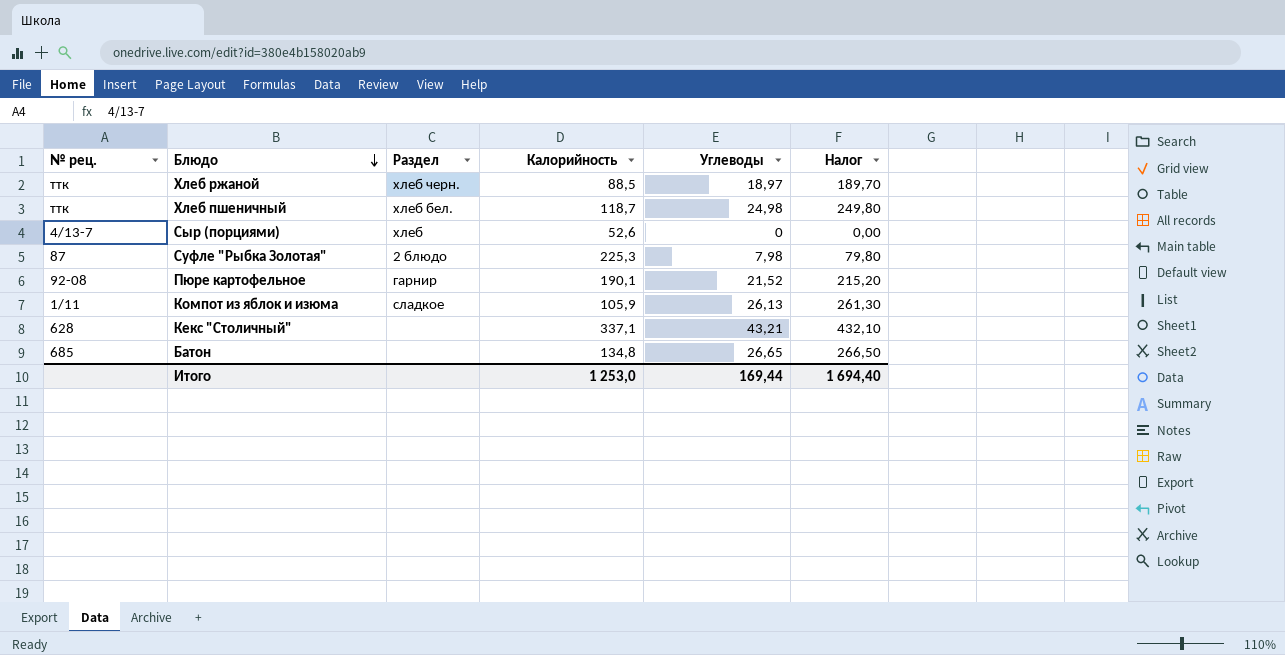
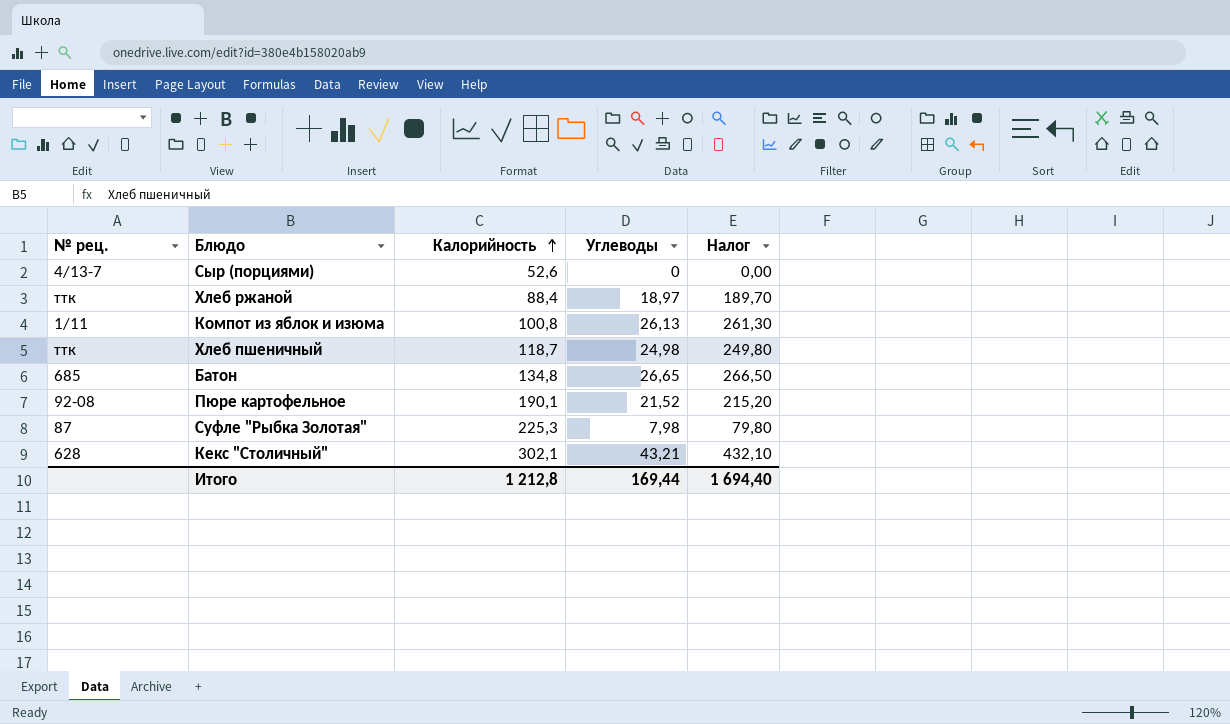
row order: Блюдо descending -> Калорийность ascending
column Раздел | position: 3 -> none
Хлеб ржаной | Калорийность: 88,5 -> 88,4
Компот из яблок и изюма | Калорийность: 105,9 -> 100,8
Кекс "Столичный" | Калорийность: 337,1 -> 302,1
Итого | Калорийность: 1 253,0 -> 1 212,8

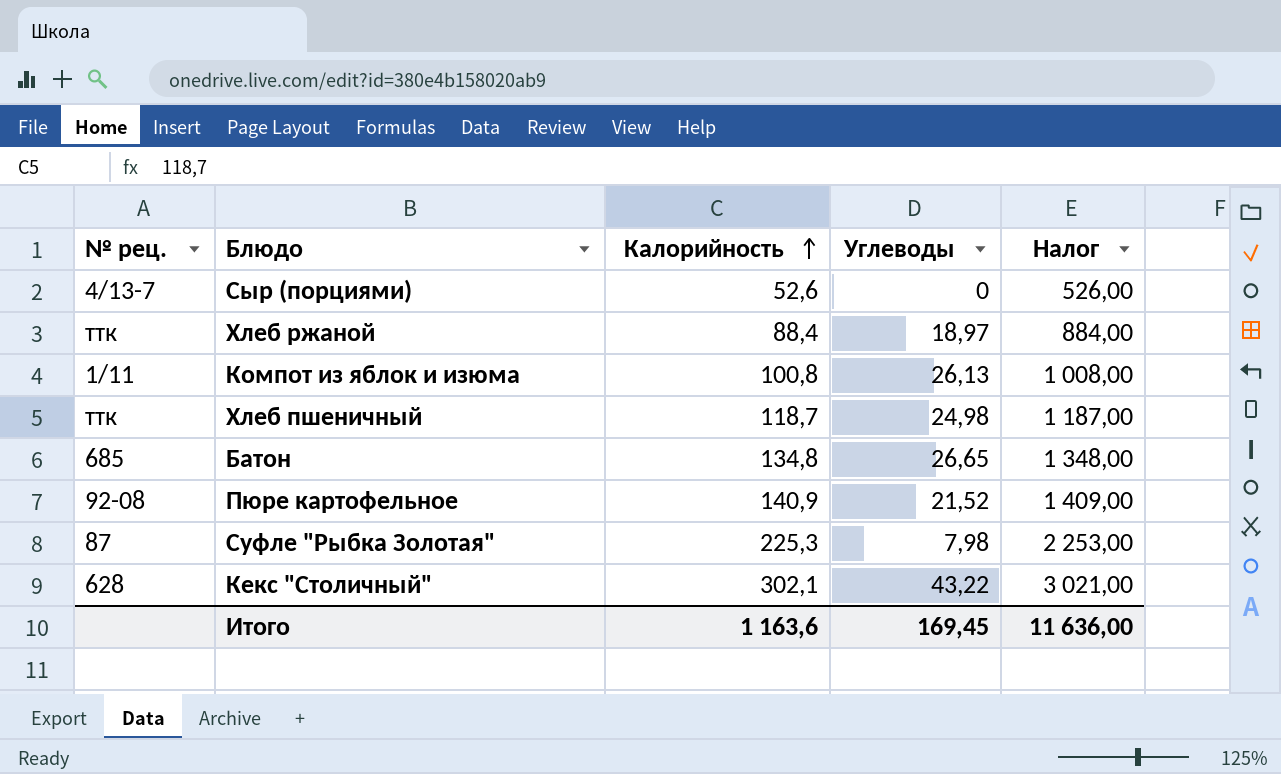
column Налог | formula: [Углеводы] * 10 -> [Калорийность] * 10
Пюре картофельное | Калорийность: 190,1 -> 140,9
Кекс "Столичный" | Углеводы: 43,21 -> 43,22
Итого | Калорийность: 1 212,8 -> 1 163,6
Итого | Углеводы: 169,44 -> 169,45
Итого | Налог: 1 694,40 -> 11 636,00

